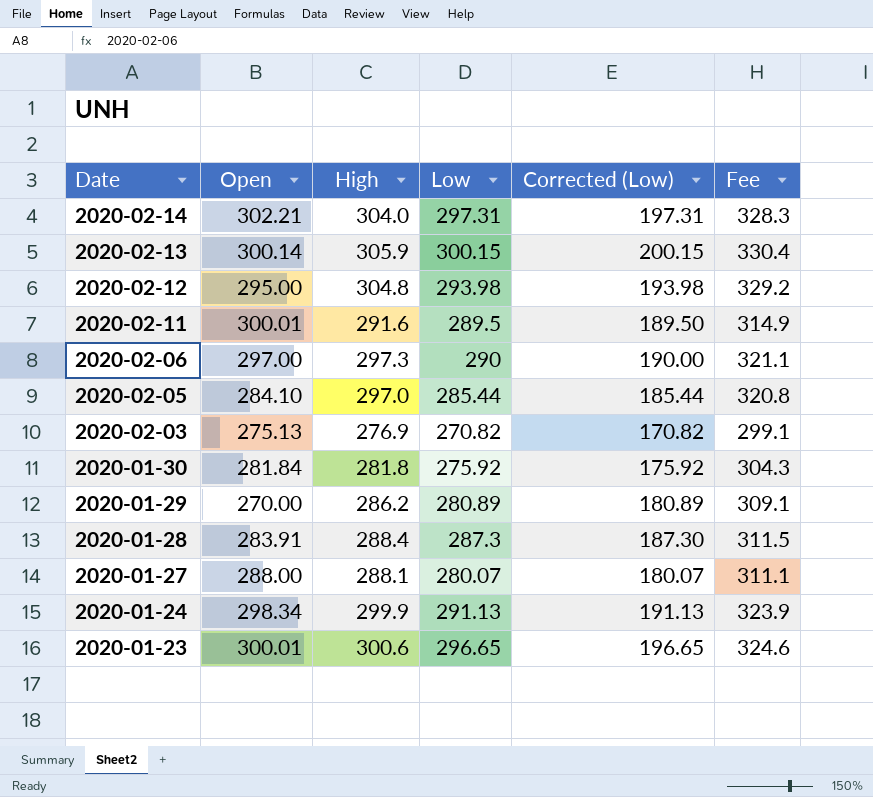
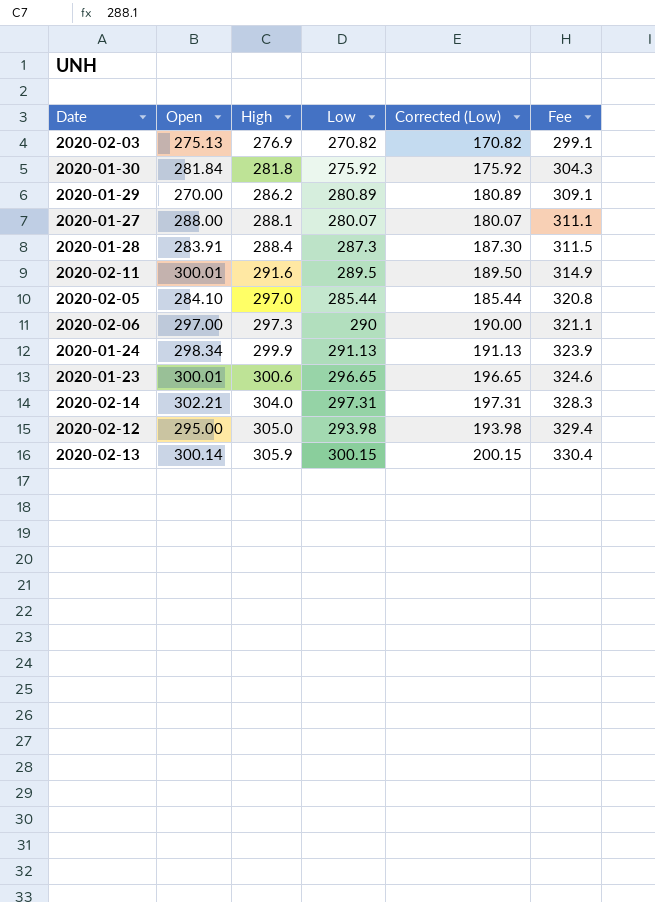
row order: Date descending -> High ascending
2020-02-12 | High: 304.8 -> 305.0
2020-02-12 | Fee: 329.2 -> 329.4

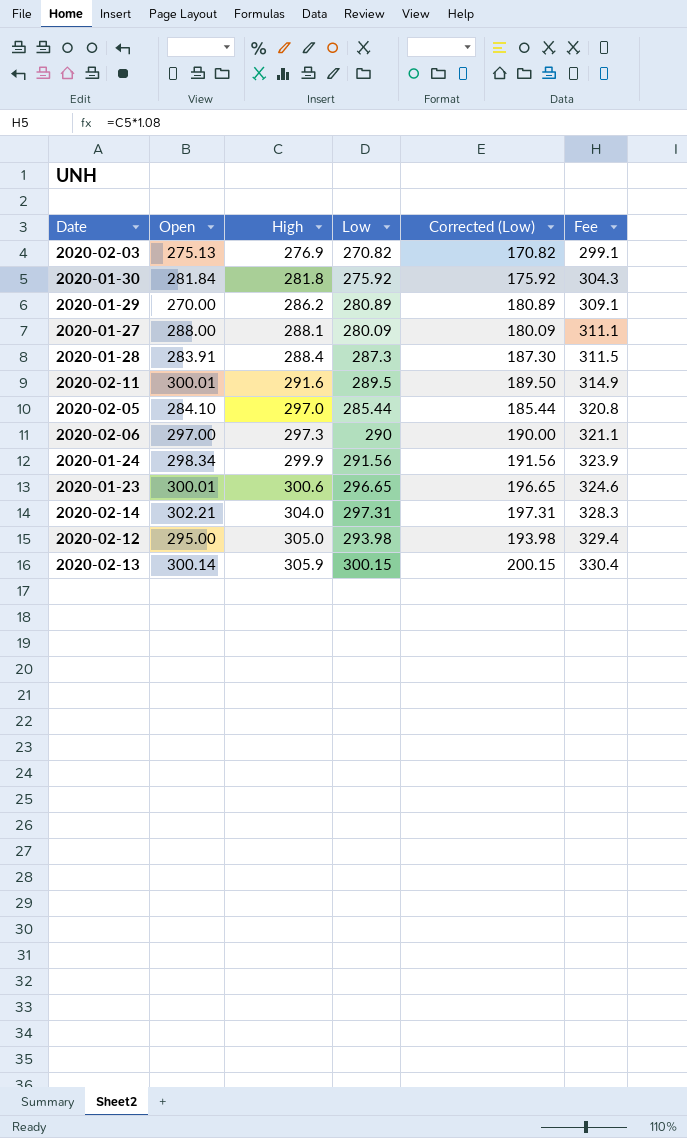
2020-01-27 | Low: 280.07 -> 280.09
2020-01-27 | Corrected (Low): 180.07 -> 180.09
2020-01-24 | Low: 291.13 -> 291.56
2020-01-24 | Corrected (Low): 191.13 -> 191.56

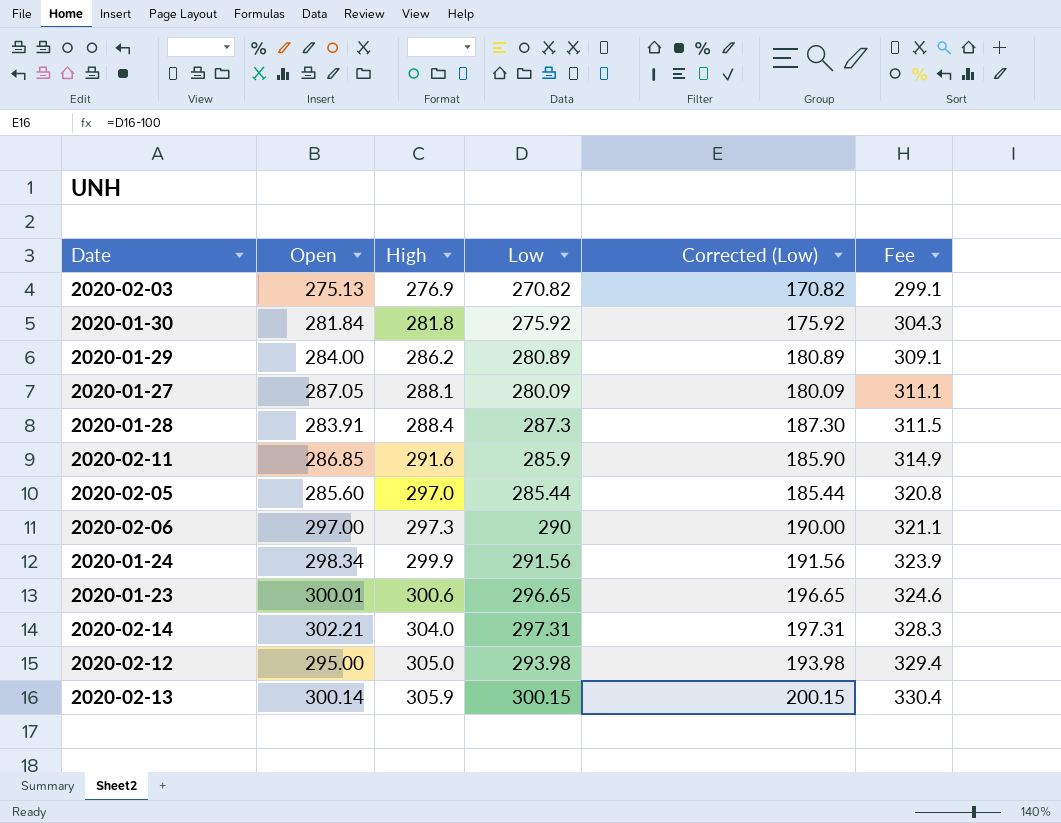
2020-01-29 | Open: 270.00 -> 284.00
2020-01-27 | Open: 288.00 -> 287.05
2020-02-11 | Open: 300.01 -> 286.85
2020-02-11 | Low: 289.5 -> 285.9
2020-02-11 | Corrected (Low): 189.50 -> 185.90
2020-02-05 | Open: 284.10 -> 285.60

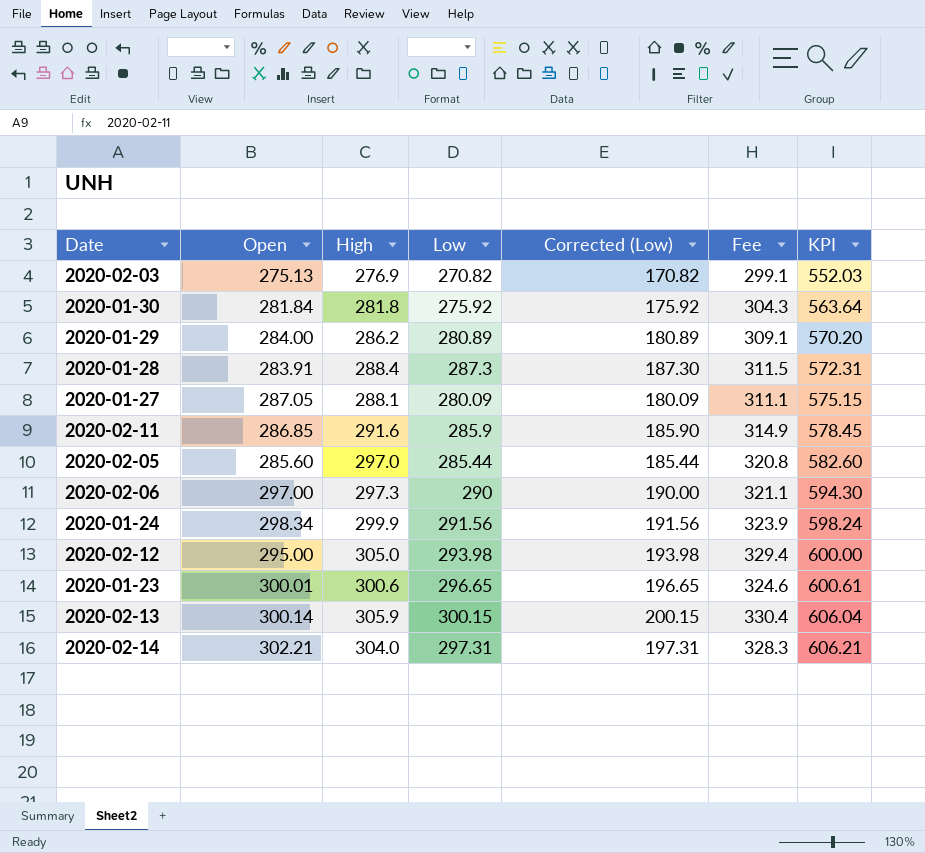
row order: High ascending -> KPI ascending
column KPI | formula: none -> [Open] + [High]

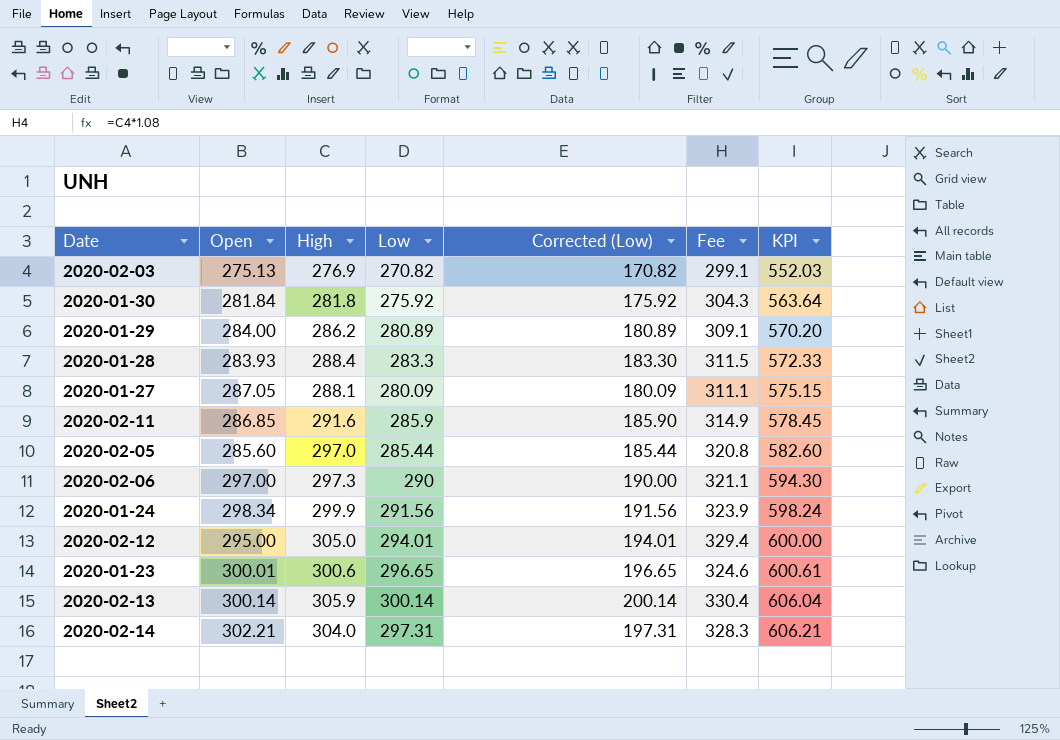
2020-01-28 | Open: 283.91 -> 283.93
2020-01-28 | Low: 287.3 -> 283.3
2020-01-28 | Corrected (Low): 187.30 -> 183.30
2020-01-28 | KPI: 572.31 -> 572.33
2020-02-12 | Low: 293.98 -> 294.01
2020-02-12 | Corrected (Low): 193.98 -> 194.01
2020-02-13 | Low: 300.15 -> 300.14
2020-02-13 | Corrected (Low): 200.15 -> 200.14

